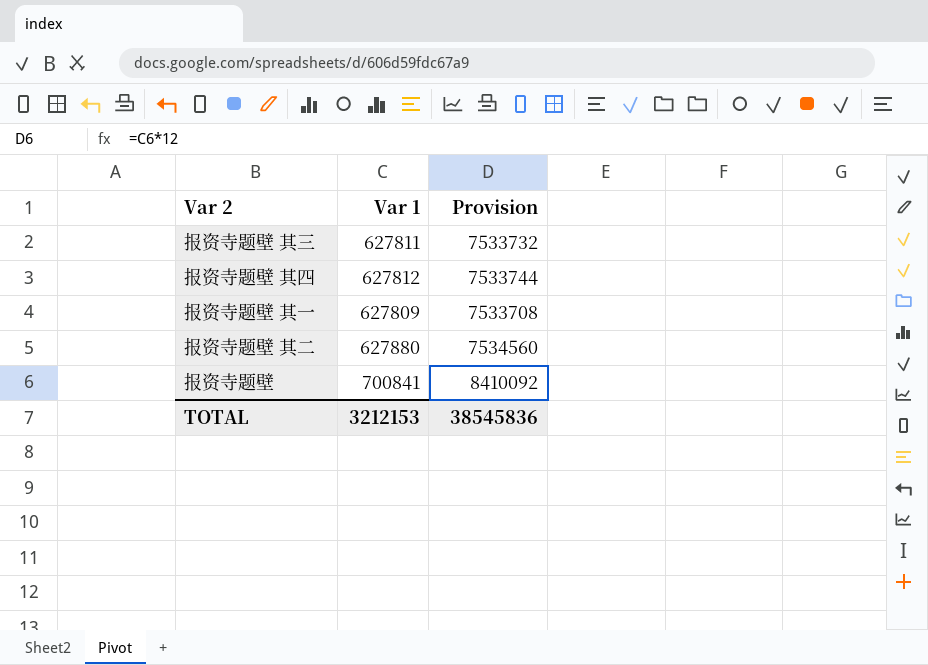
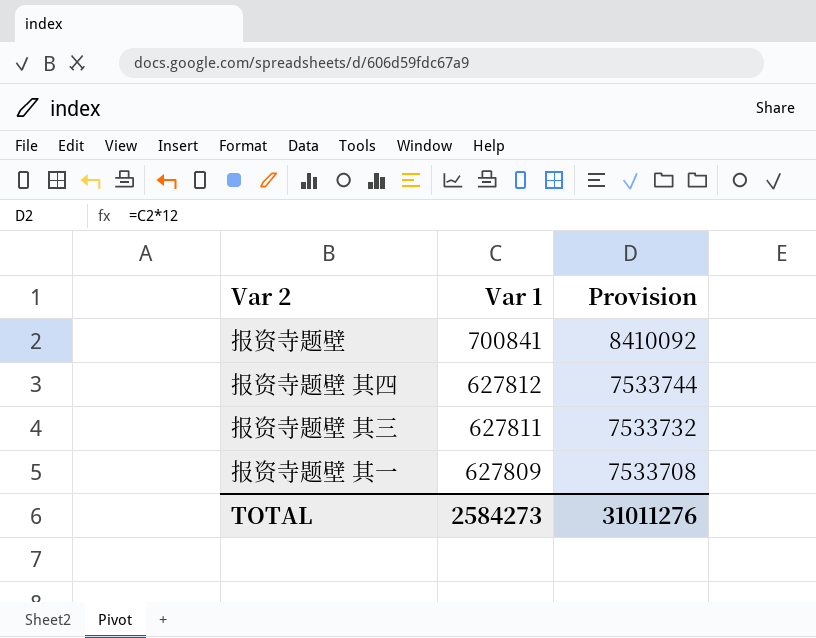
row order: none -> Var 1 descending
row 报资寺题壁 其二: 627880 | 7534560 -> none
TOTAL | Var 1: 3212153 -> 2584273
TOTAL | Provision: 38545836 -> 31011276

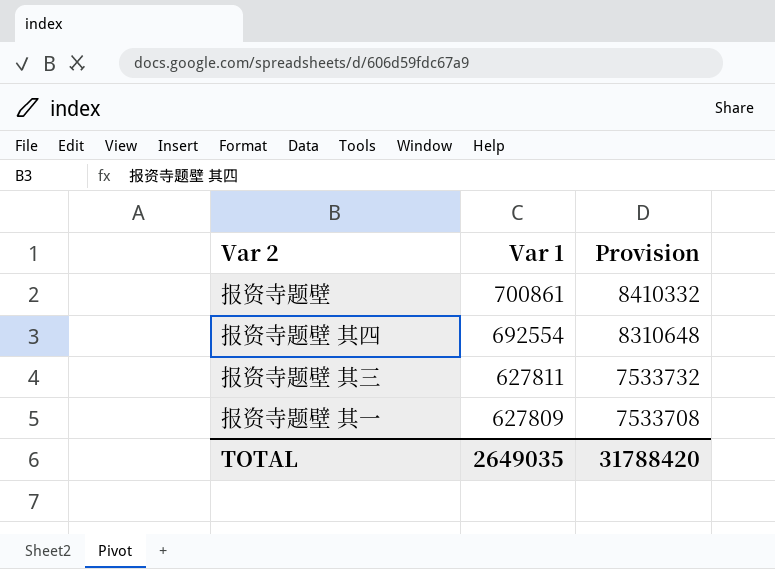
报资寺题壁 | Var 1: 700841 -> 700861
报资寺题壁 | Provision: 8410092 -> 8410332
报资寺题壁 其四 | Var 1: 627812 -> 692554
报资寺题壁 其四 | Provision: 7533744 -> 8310648
TOTAL | Var 1: 2584273 -> 2649035
TOTAL | Provision: 31011276 -> 31788420

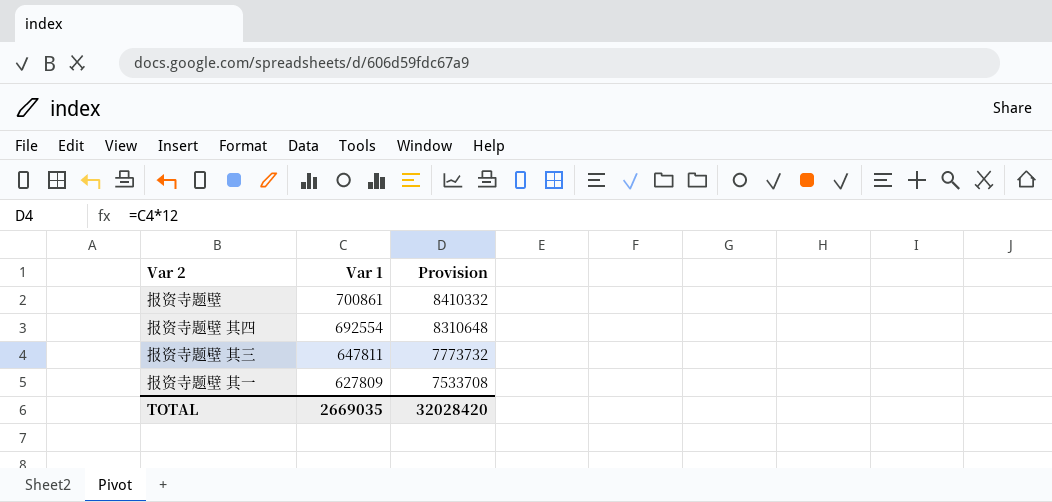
报资寺题壁 其三 | Var 1: 627811 -> 647811
报资寺题壁 其三 | Provision: 7533732 -> 7773732
TOTAL | Var 1: 2649035 -> 2669035
TOTAL | Provision: 31788420 -> 32028420

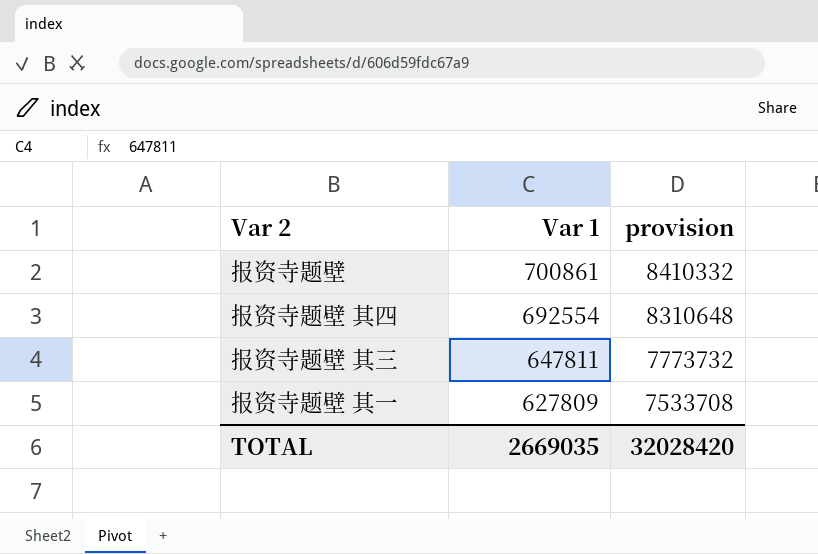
column name: Provision -> provision

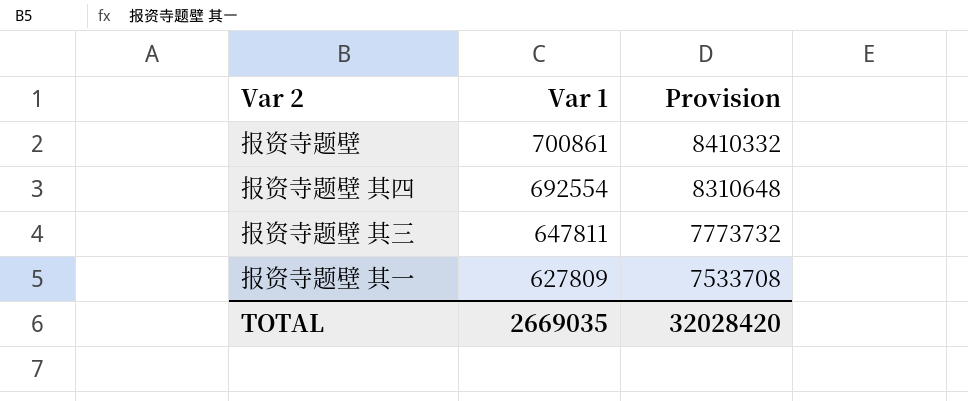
column name: provision -> Provision

